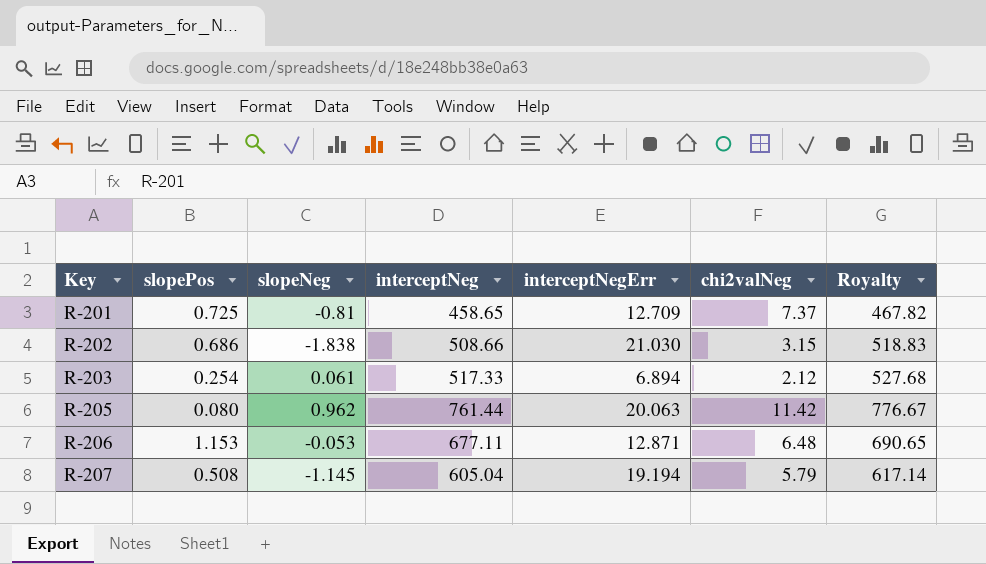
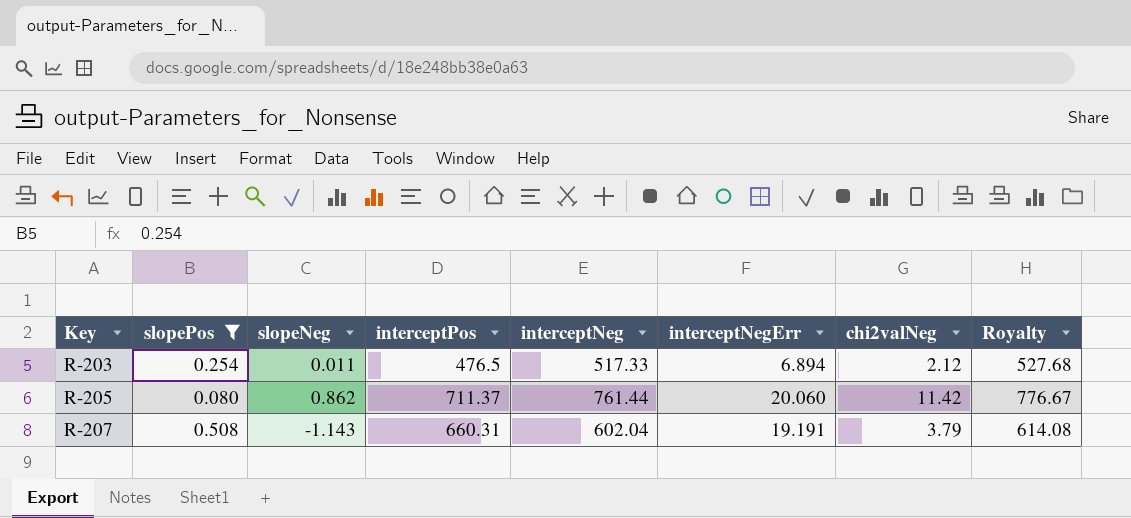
filter: none -> slopePos <= 0.508
column interceptPos | position: none -> 4
R-203 | slopeNeg: 0.061 -> 0.011
R-205 | slopeNeg: 0.962 -> 0.862
R-205 | interceptNegErr: 20.063 -> 20.060
R-207 | slopeNeg: -1.145 -> -1.143
R-207 | interceptNeg: 605.04 -> 602.04
R-207 | interceptNegErr: 19.194 -> 19.191
R-207 | chi2valNeg: 5.79 -> 3.79
R-207 | Royalty: 617.14 -> 614.08

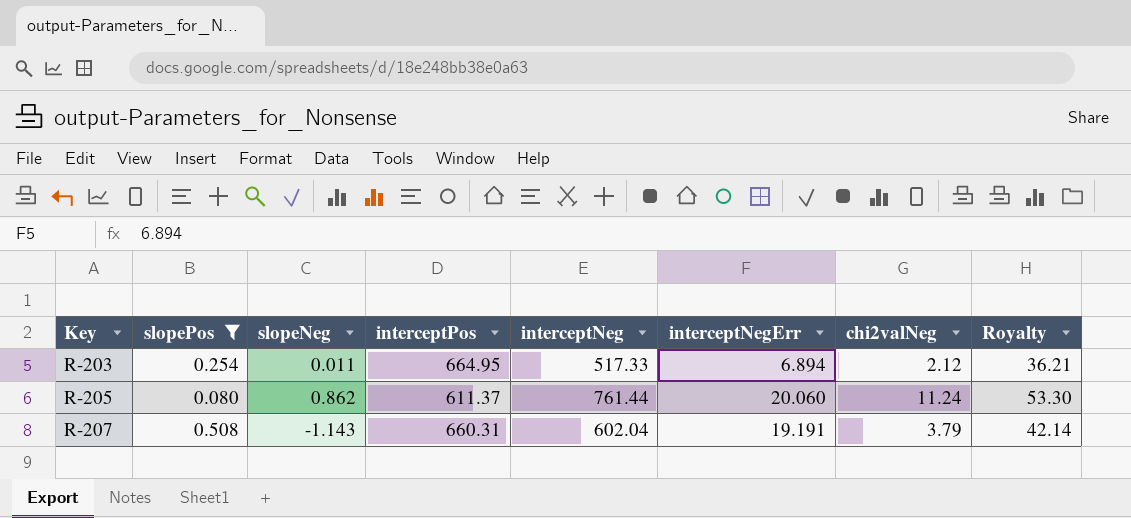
column Royalty | formula: [interceptNeg] * 1.02 -> [interceptNeg] * 0.07
R-203 | interceptPos: 476.5 -> 664.95
R-205 | interceptPos: 711.37 -> 611.37
R-205 | chi2valNeg: 11.42 -> 11.24

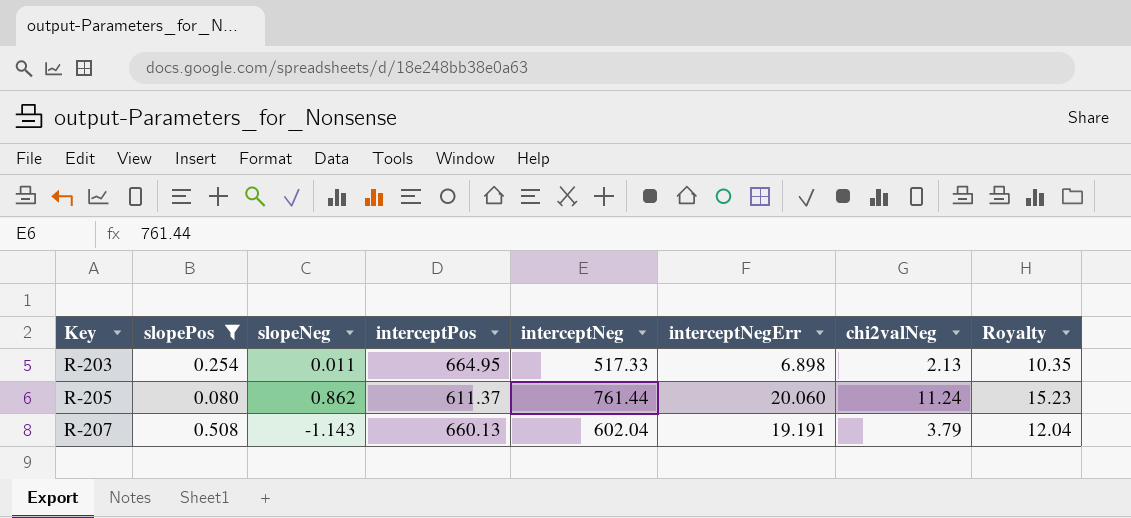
column Royalty | formula: [interceptNeg] * 0.07 -> [interceptNeg] * 0.02
R-203 | interceptNegErr: 6.894 -> 6.898
R-203 | chi2valNeg: 2.12 -> 2.13
R-207 | interceptPos: 660.31 -> 660.13

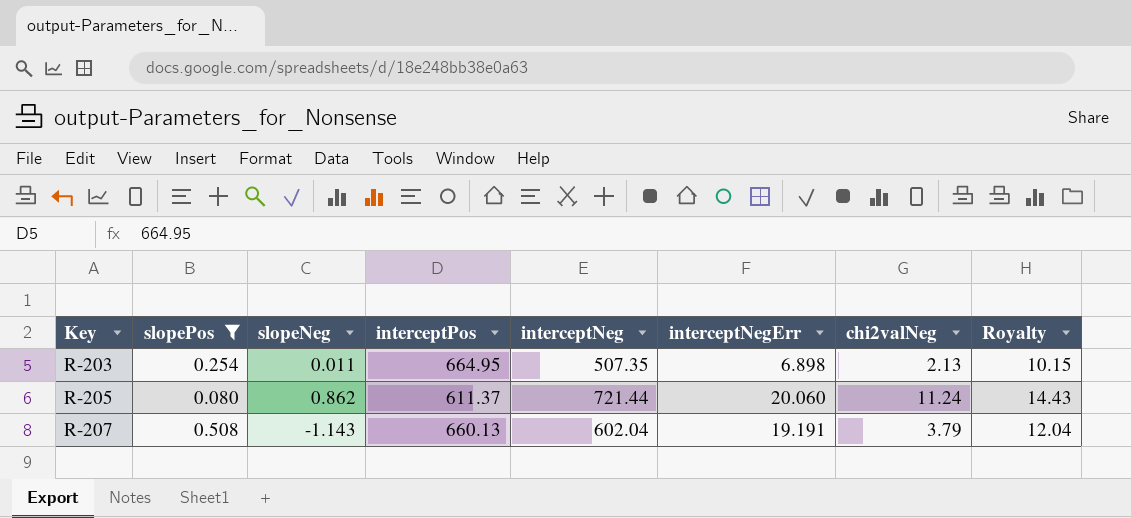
R-203 | interceptNeg: 517.33 -> 507.35
R-203 | Royalty: 10.35 -> 10.15
R-205 | interceptNeg: 761.44 -> 721.44
R-205 | Royalty: 15.23 -> 14.43

